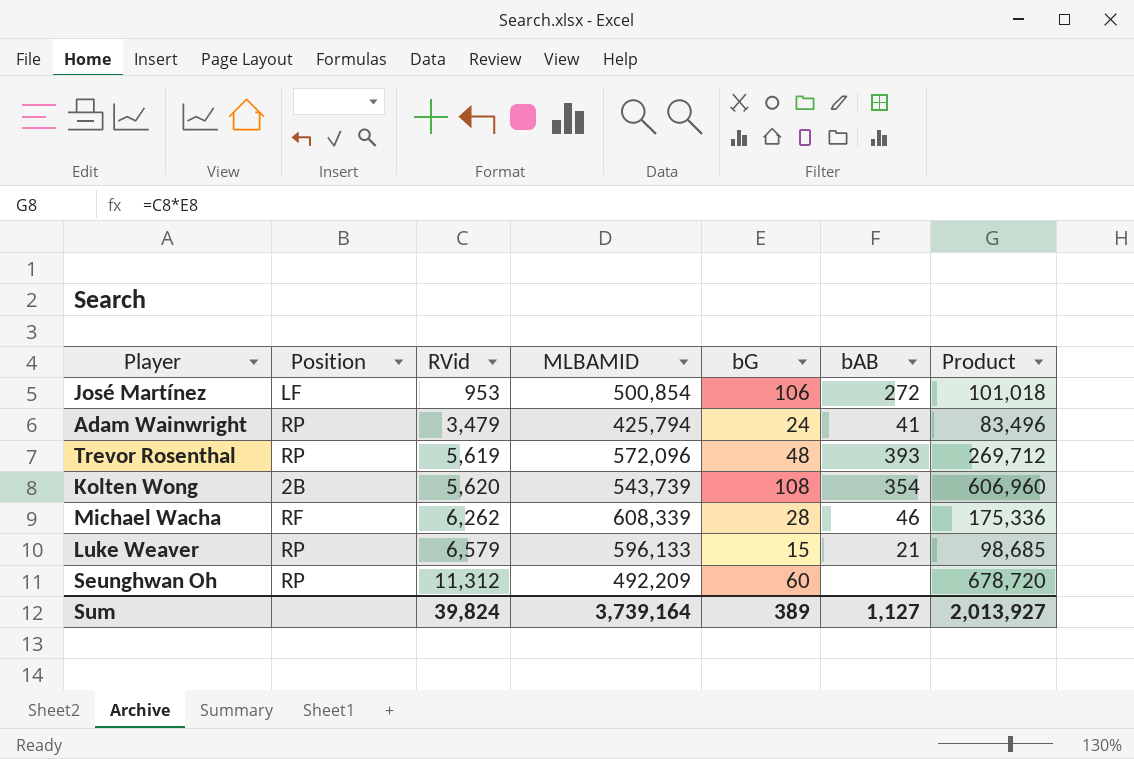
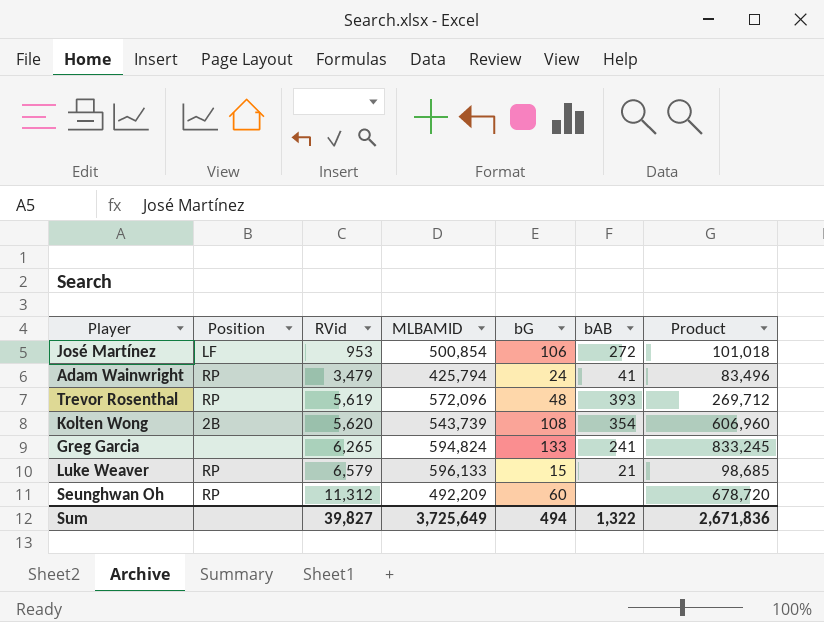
row Michael Wacha: RF | 6,262 | 608,339 | 28 | 46 | 175,336 -> none
row Greg Garcia: none -> none | 6,265 | 594,824 | 133 | 241 | 833,245
Sum | RVid: 39,824 -> 39,827
Sum | MLBAMID: 3,739,164 -> 3,725,649
Sum | bG: 389 -> 494
Sum | bAB: 1,127 -> 1,322
Sum | Product: 2,013,927 -> 2,671,836

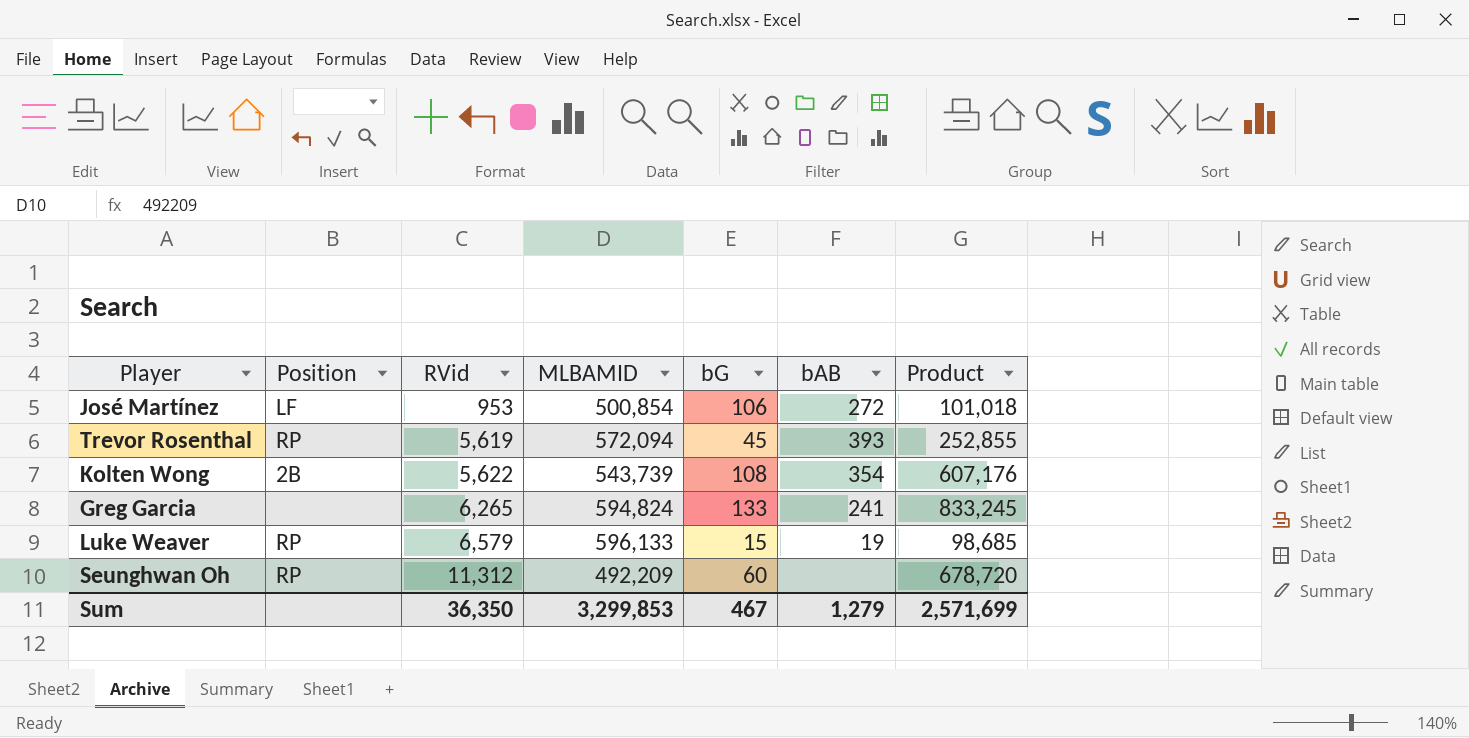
row Adam Wainwright: RP | 3,479 | 425,794 | 24 | 41 | 83,496 -> none
Trevor Rosenthal | MLBAMID: 572,096 -> 572,094
Trevor Rosenthal | bG: 48 -> 45
Trevor Rosenthal | Product: 269,712 -> 252,855
Kolten Wong | RVid: 5,620 -> 5,622
Kolten Wong | Product: 606,960 -> 607,176
Luke Weaver | bAB: 21 -> 19
Sum | RVid: 39,827 -> 36,350
Sum | MLBAMID: 3,725,649 -> 3,299,853
Sum | bG: 494 -> 467
Sum | bAB: 1,322 -> 1,279
Sum | Product: 2,671,836 -> 2,571,699

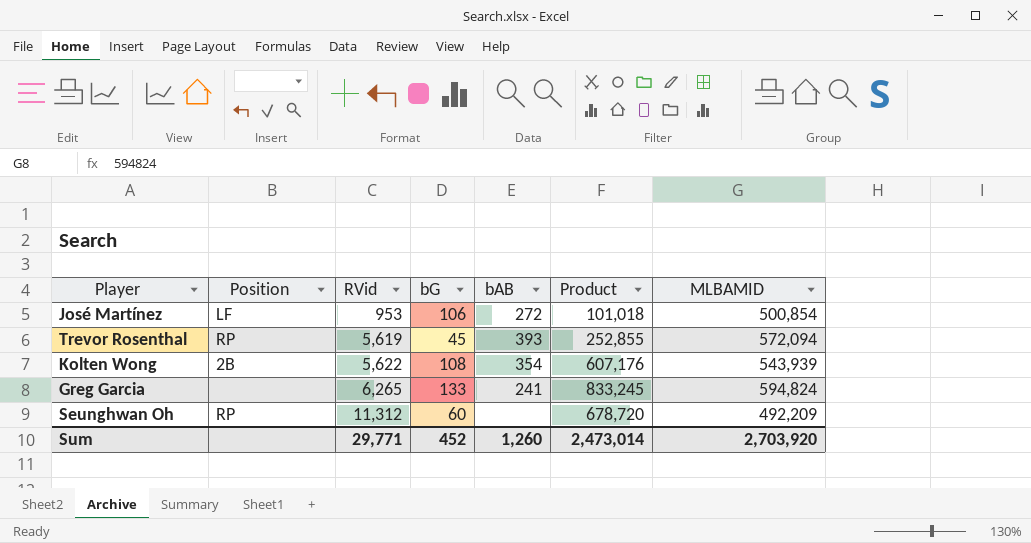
column MLBAMID | position: 4 -> 7
row Luke Weaver: RP | 6,579 | 596,133 | 15 | 19 | 98,685 -> none
Kolten Wong | MLBAMID: 543,739 -> 543,939
Sum | RVid: 36,350 -> 29,771
Sum | bG: 467 -> 452
Sum | bAB: 1,279 -> 1,260
Sum | Product: 2,571,699 -> 2,473,014
Sum | MLBAMID: 3,299,853 -> 2,703,920

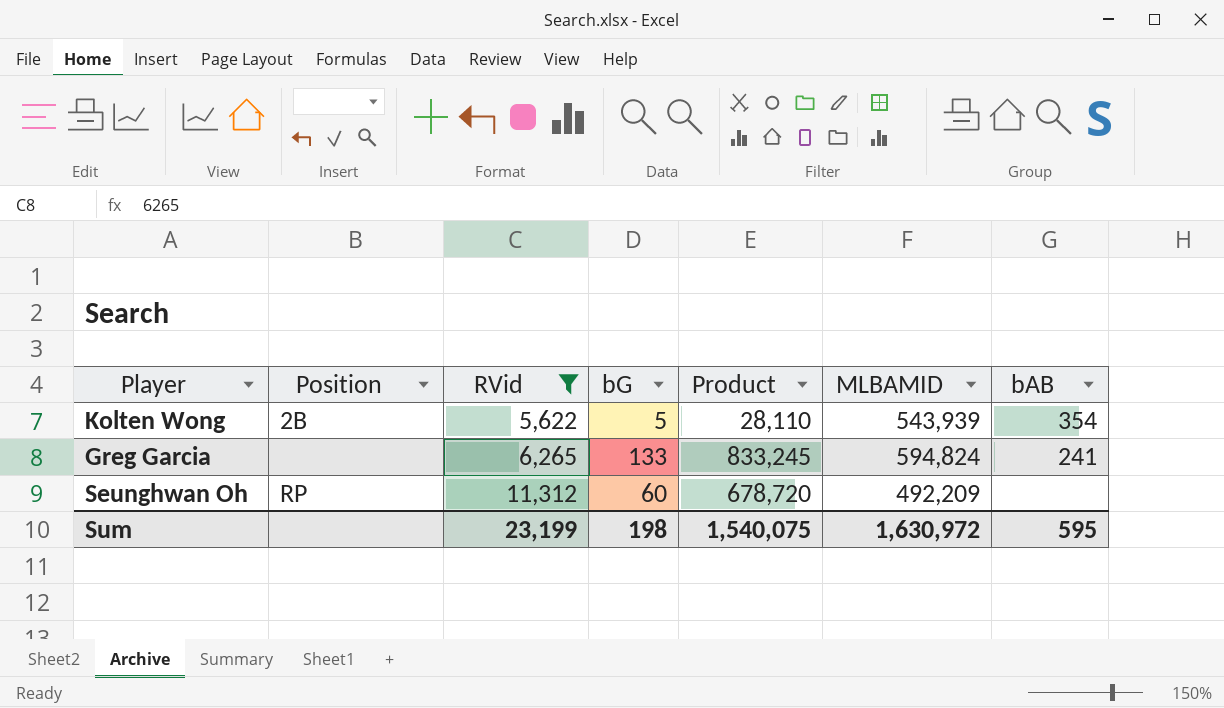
filter: none -> RVid >= 5,622
column bAB | position: 5 -> 7
Kolten Wong | bG: 108 -> 5
Kolten Wong | Product: 607,176 -> 28,110
Sum | RVid: 29,771 -> 23,199
Sum | bG: 452 -> 198
Sum | Product: 2,473,014 -> 1,540,075
Sum | MLBAMID: 2,703,920 -> 1,630,972
Sum | bAB: 1,260 -> 595

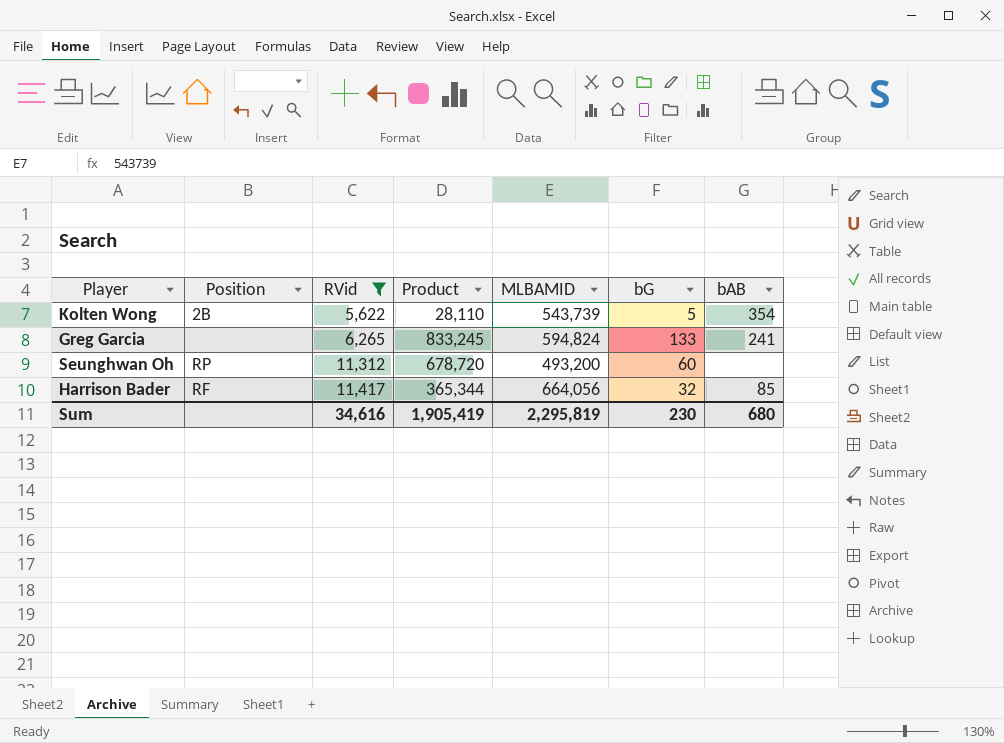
column bG | position: 4 -> 6
Kolten Wong | MLBAMID: 543,939 -> 543,739
Seunghwan Oh | MLBAMID: 492,209 -> 493,200
row Harrison Bader: none -> RF | 11,417 | 365,344 | 664,056 | 32 | 85
Sum | RVid: 23,199 -> 34,616
Sum | Product: 1,540,075 -> 1,905,419
Sum | MLBAMID: 1,630,972 -> 2,295,819
Sum | bG: 198 -> 230
Sum | bAB: 595 -> 680

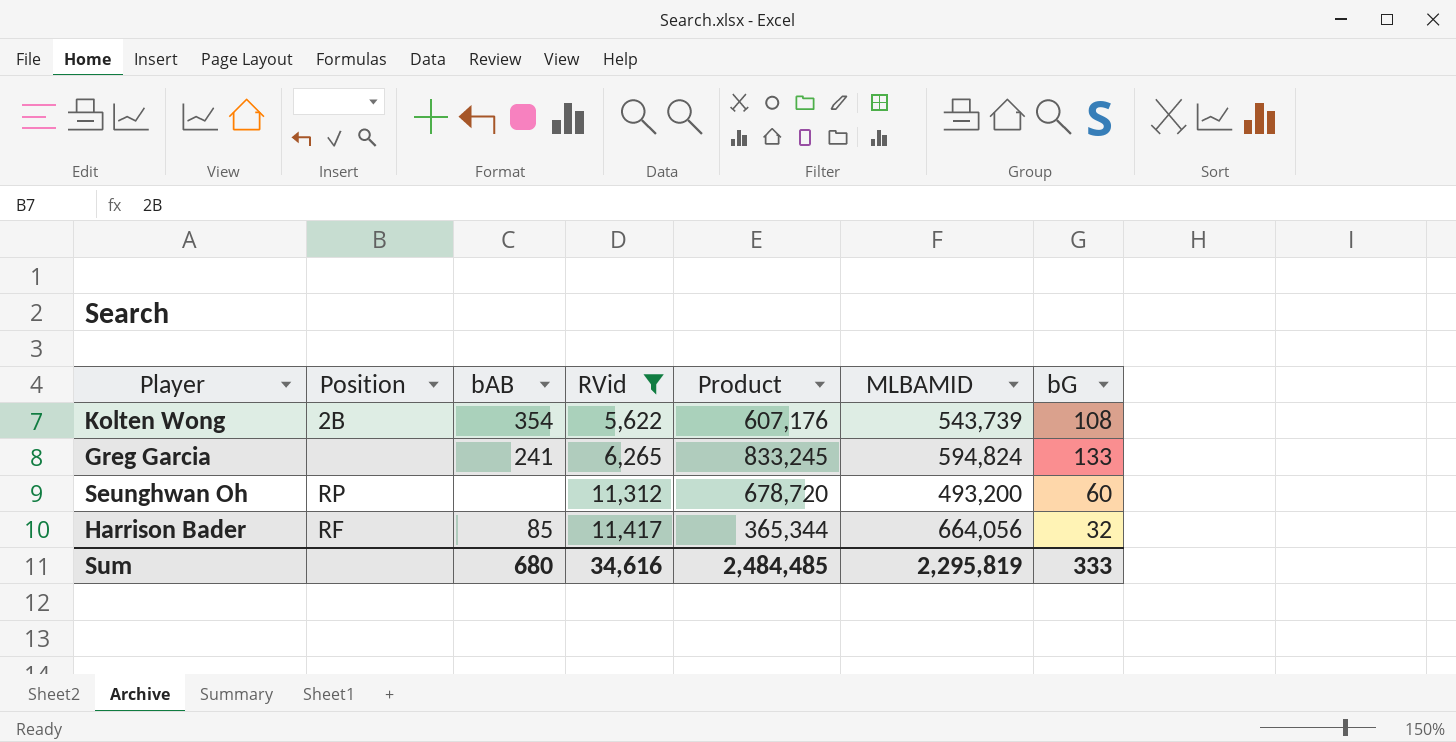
column bAB | position: 7 -> 3
Kolten Wong | Product: 28,110 -> 607,176
Kolten Wong | bG: 5 -> 108
Sum | Product: 1,905,419 -> 2,484,485
Sum | bG: 230 -> 333

